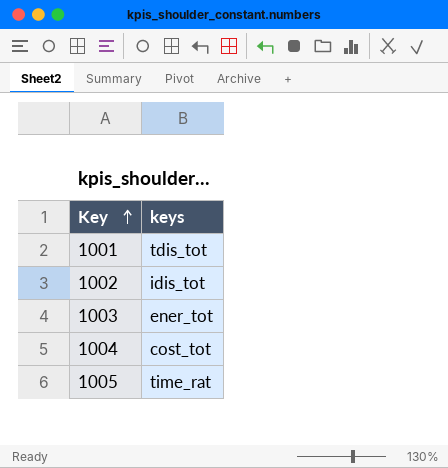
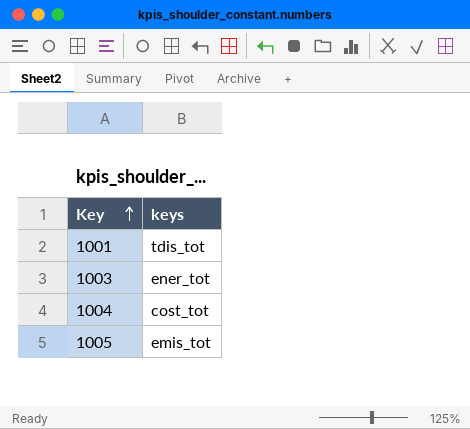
row 1002: idis_tot -> none
1005 | keys: time_rat -> emis_tot

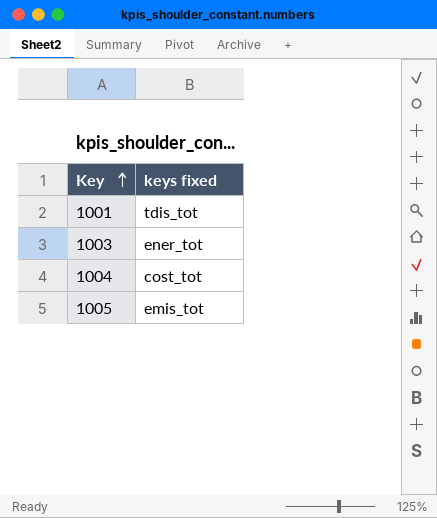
column name: keys -> keys fixed

